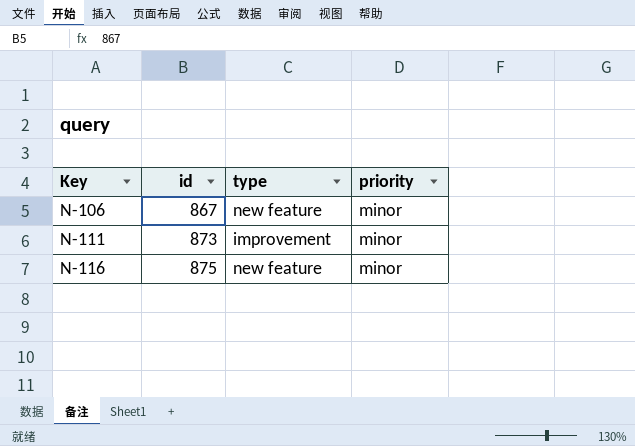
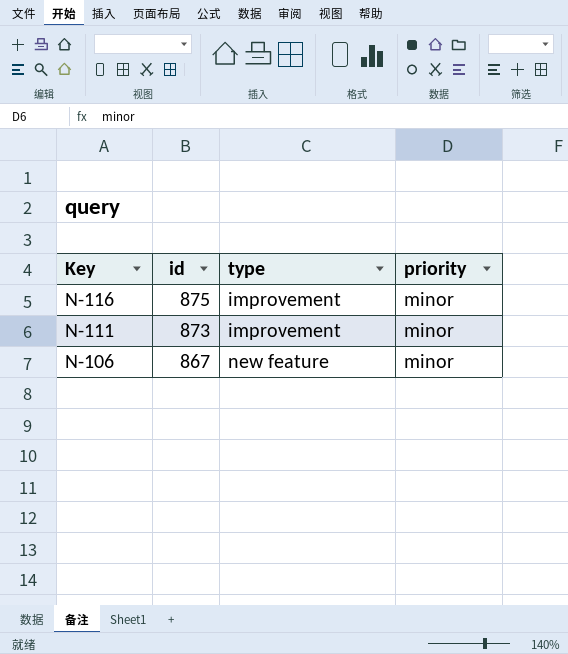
row order: Key ascending -> Key descending
N-116 | type: new feature -> improvement

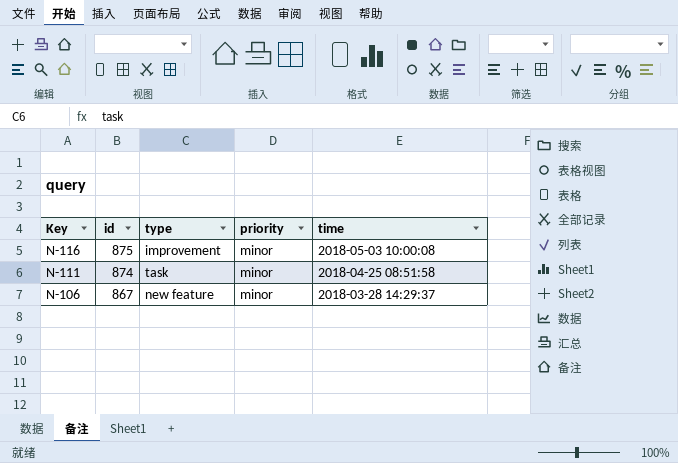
column time | position: none -> 5
N-111 | id: 873 -> 874
N-111 | type: improvement -> task

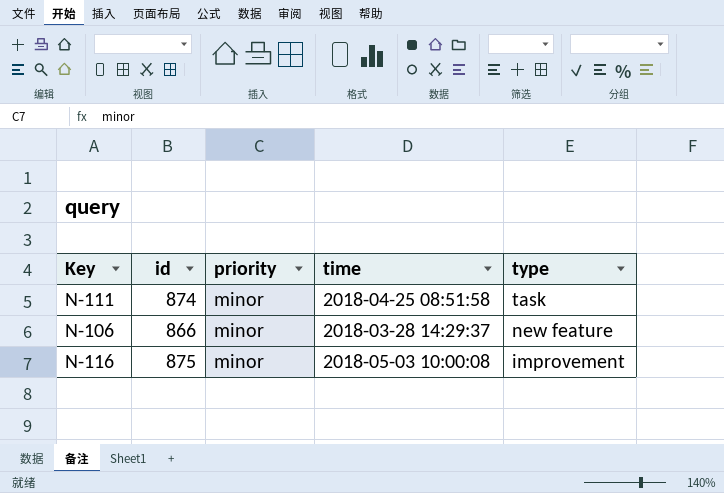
row order: Key descending -> type descending
column type | position: 3 -> 5
N-106 | id: 867 -> 866

